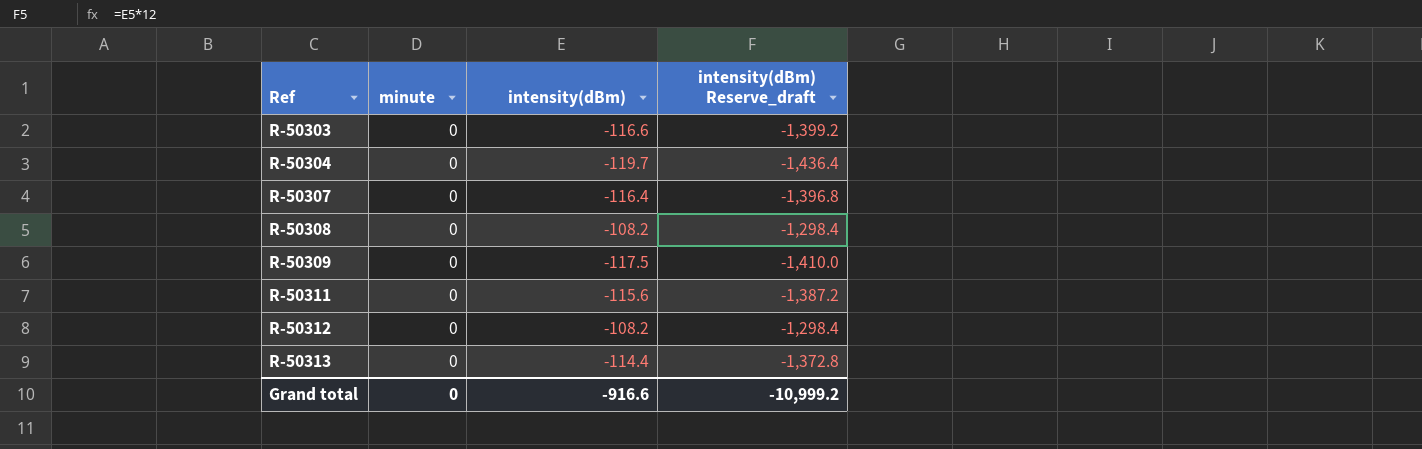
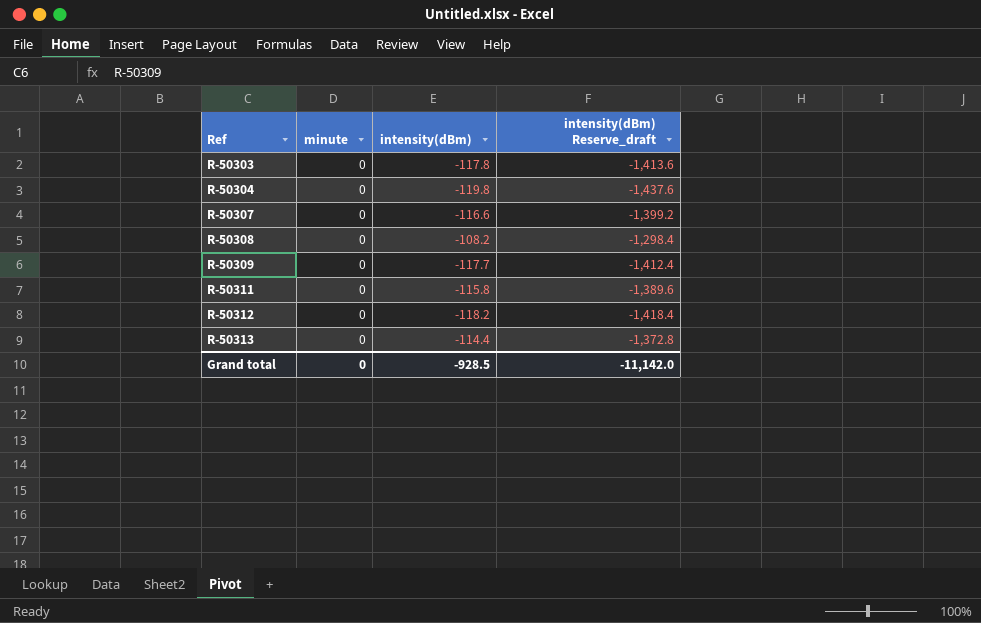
R-50303 | intensity(dBm): -116.6 -> -117.8
R-50303 | intensity(dBm) Reserve_draft: -1,399.2 -> -1,413.6
R-50304 | intensity(dBm): -119.7 -> -119.8
R-50304 | intensity(dBm) Reserve_draft: -1,436.4 -> -1,437.6
R-50307 | intensity(dBm): -116.4 -> -116.6
R-50307 | intensity(dBm) Reserve_draft: -1,396.8 -> -1,399.2
R-50309 | intensity(dBm): -117.5 -> -117.7
R-50309 | intensity(dBm) Reserve_draft: -1,410.0 -> -1,412.4
R-50311 | intensity(dBm): -115.6 -> -115.8
R-50311 | intensity(dBm) Reserve_draft: -1,387.2 -> -1,389.6
R-50312 | intensity(dBm): -108.2 -> -118.2
R-50312 | intensity(dBm) Reserve_draft: -1,298.4 -> -1,418.4
Grand total | intensity(dBm): -916.6 -> -928.5
Grand total | intensity(dBm) Reserve_draft: -10,999.2 -> -11,142.0

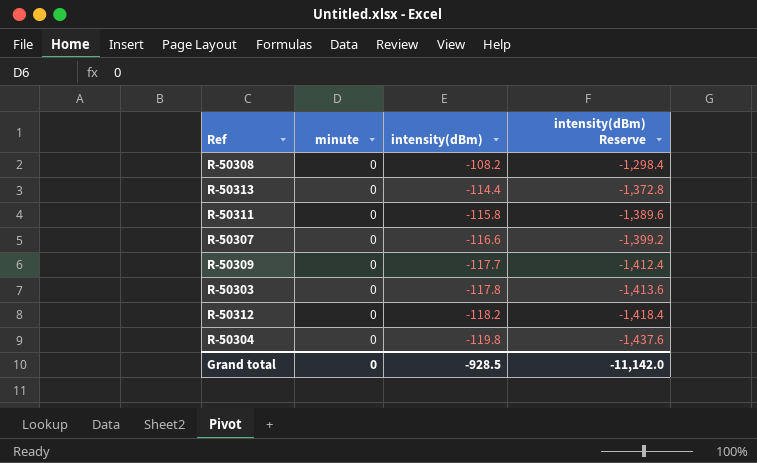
row order: Ref ascending -> intensity(dBm) descending
column name: intensity(dBm) Reserve_draft -> intensity(dBm) Reserve

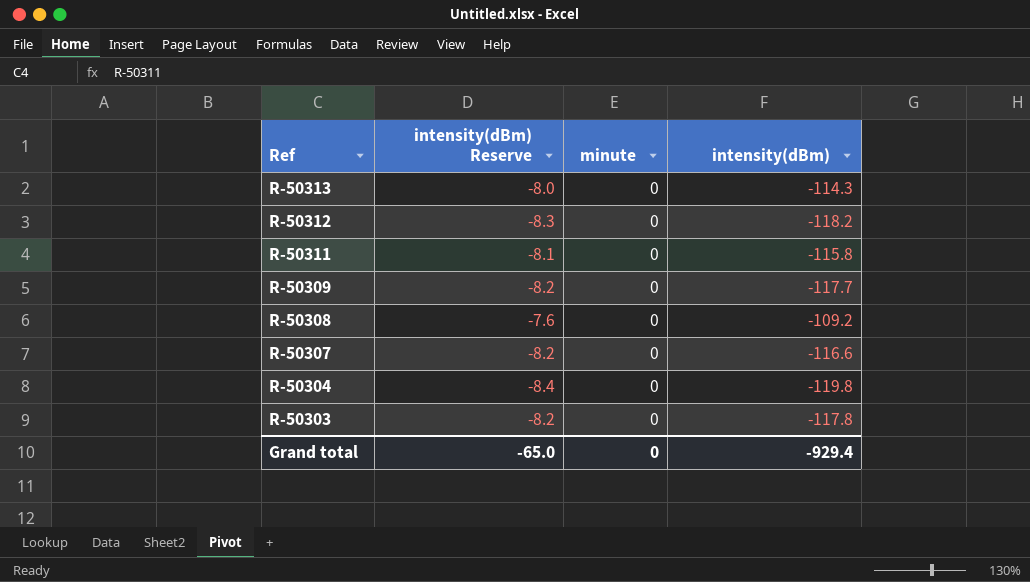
row order: intensity(dBm) descending -> Ref descending
column intensity(dBm) Reserve | formula: [intensity(dBm)] * 12 -> [intensity(dBm)] * 0.07
column intensity(dBm) Reserve | position: 4 -> 2
R-50313 | intensity(dBm): -114.4 -> -114.3
R-50308 | intensity(dBm): -108.2 -> -109.2
Grand total | intensity(dBm) Reserve: -11,142.0 -> -65.0
Grand total | intensity(dBm): -928.5 -> -929.4

